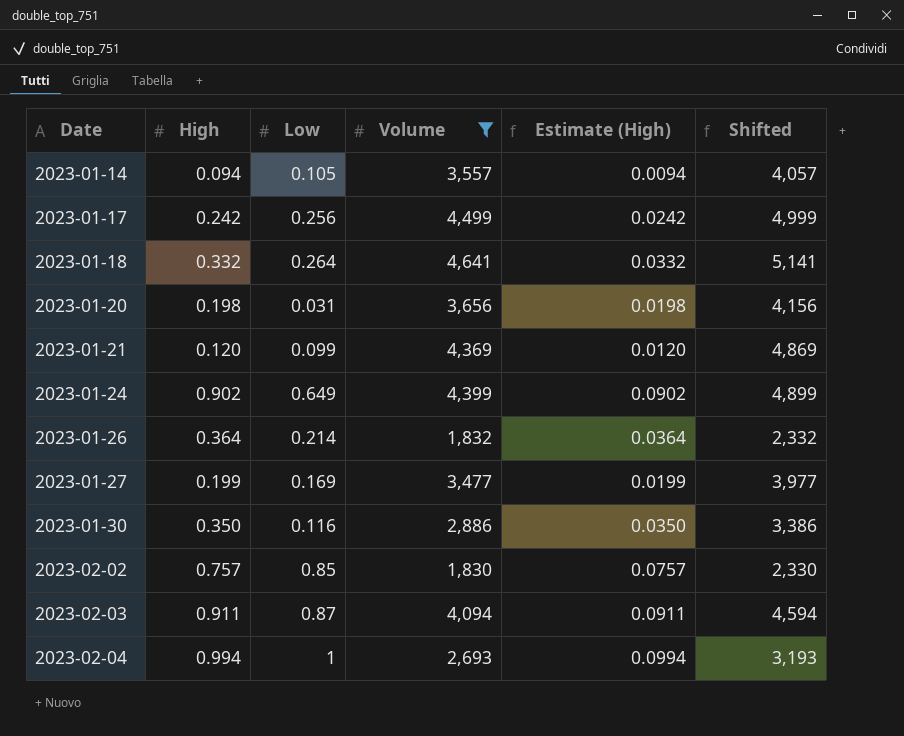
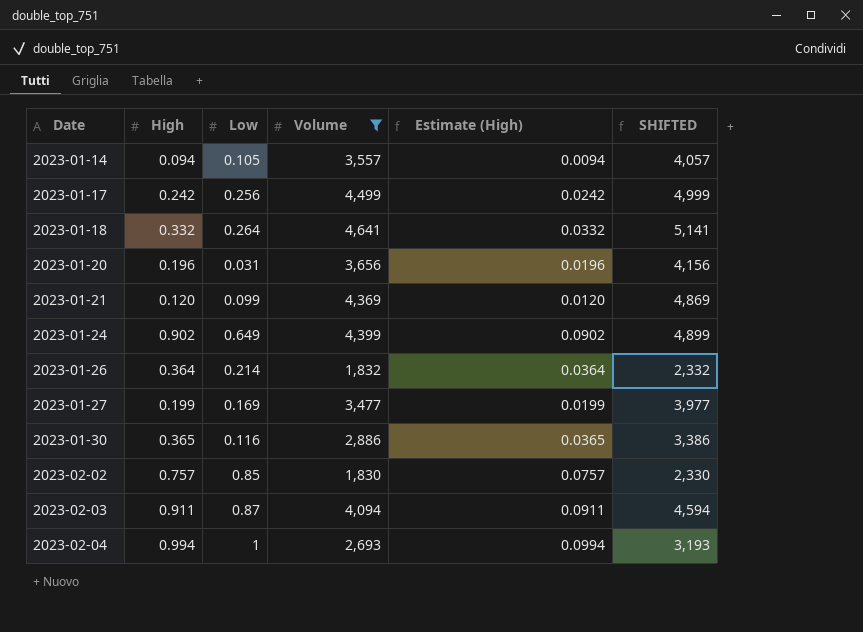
column name: Shifted -> SHIFTED
2023-01-20 | High: 0.198 -> 0.196
2023-01-20 | Estimate (High): 0.0198 -> 0.0196
2023-01-30 | High: 0.350 -> 0.365
2023-01-30 | Estimate (High): 0.0350 -> 0.0365

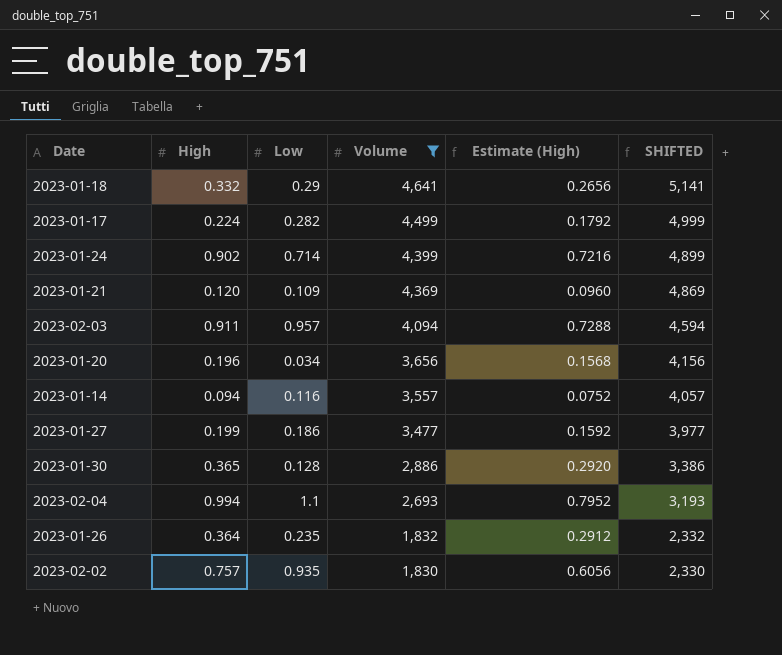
row order: Date ascending -> Volume descending
column Estimate (High) | formula: [High] * 0.1 -> [High] * 0.8
2023-01-18 | Low: 0.264 -> 0.29
2023-01-17 | High: 0.242 -> 0.224
2023-01-17 | Low: 0.256 -> 0.282
2023-01-24 | Low: 0.649 -> 0.714
2023-01-21 | Low: 0.099 -> 0.109
2023-02-03 | Low: 0.87 -> 0.957
2023-01-20 | Low: 0.031 -> 0.034
2023-01-14 | Low: 0.105 -> 0.116
2023-01-27 | Low: 0.169 -> 0.186
2023-01-30 | Low: 0.116 -> 0.128
2023-02-04 | Low: 1 -> 1.1
2023-01-26 | Low: 0.214 -> 0.235
2023-02-02 | Low: 0.85 -> 0.935

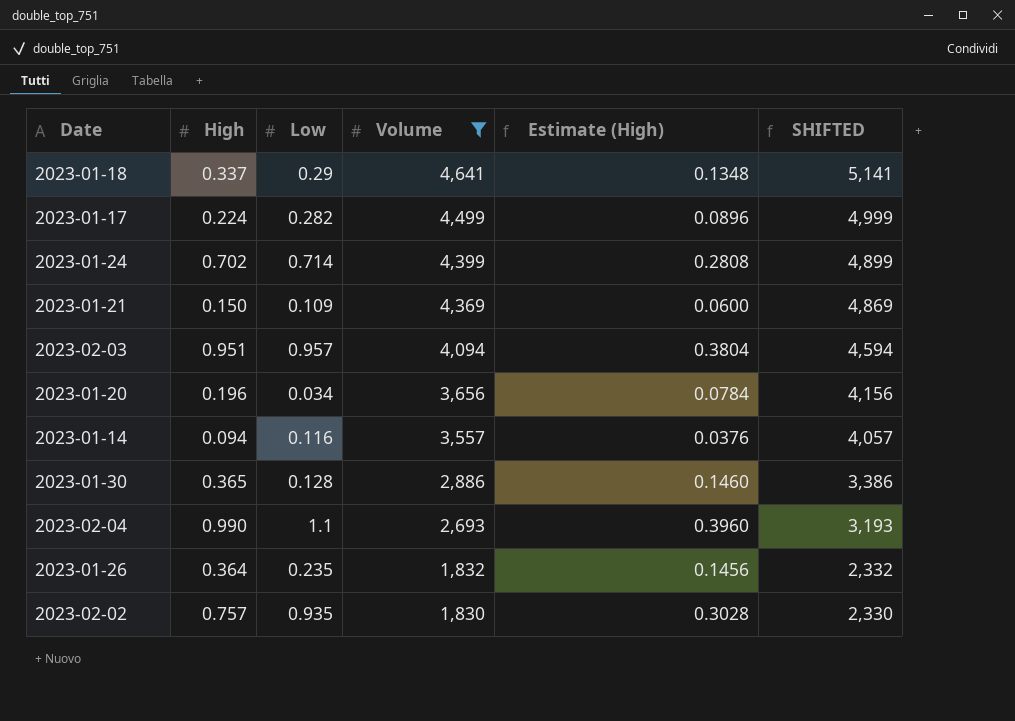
column Estimate (High) | formula: [High] * 0.8 -> [High] * 0.4
row 2023-01-27: 0.199 | 0.186 | 3,477 | 0.1592 | 3,977 -> none
2023-01-18 | High: 0.332 -> 0.337
2023-01-24 | High: 0.902 -> 0.702
2023-01-21 | High: 0.120 -> 0.150
2023-02-03 | High: 0.911 -> 0.951
2023-02-04 | High: 0.994 -> 0.990

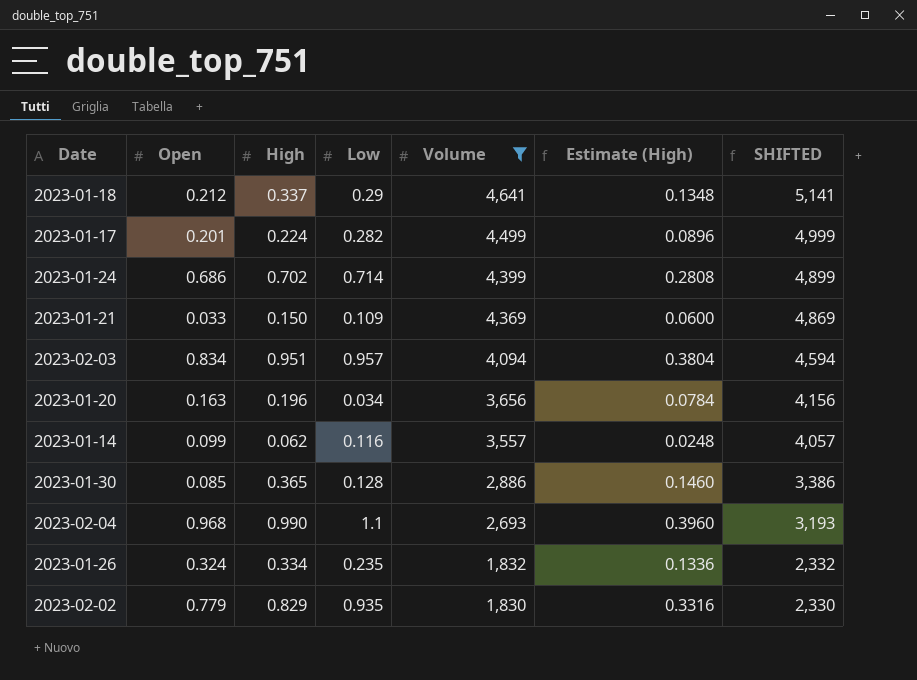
column Open | position: none -> 2
2023-01-14 | High: 0.094 -> 0.062
2023-01-14 | Estimate (High): 0.0376 -> 0.0248
2023-01-26 | High: 0.364 -> 0.334
2023-01-26 | Estimate (High): 0.1456 -> 0.1336
2023-02-02 | High: 0.757 -> 0.829
2023-02-02 | Estimate (High): 0.3028 -> 0.3316

